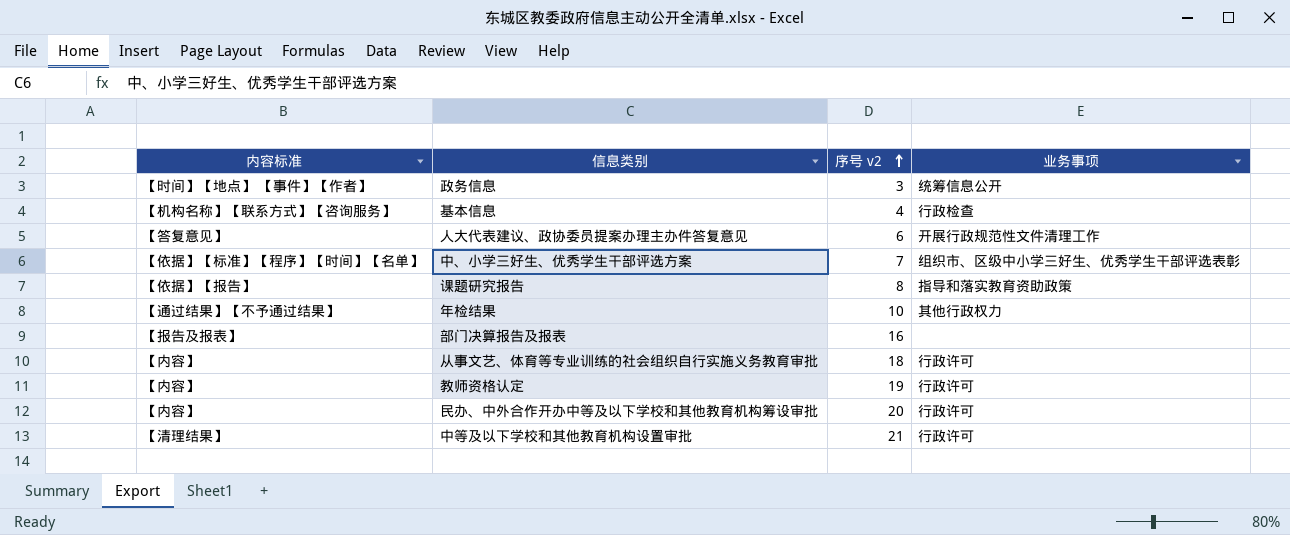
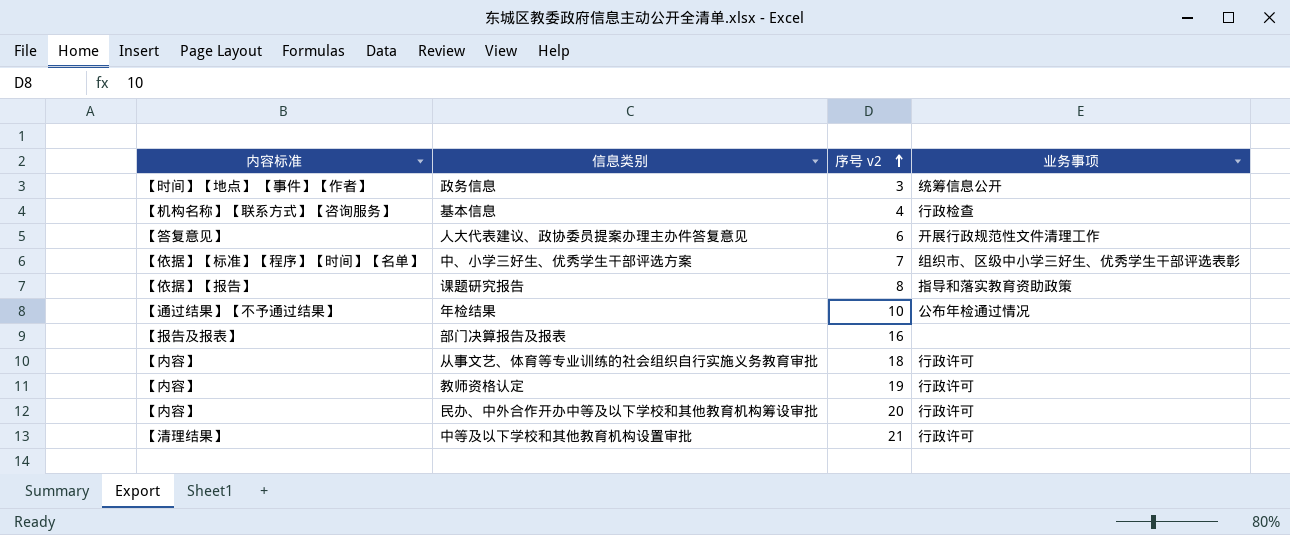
年检结果 | 业务事项: 其他行政权力 -> 公布年检通过情况

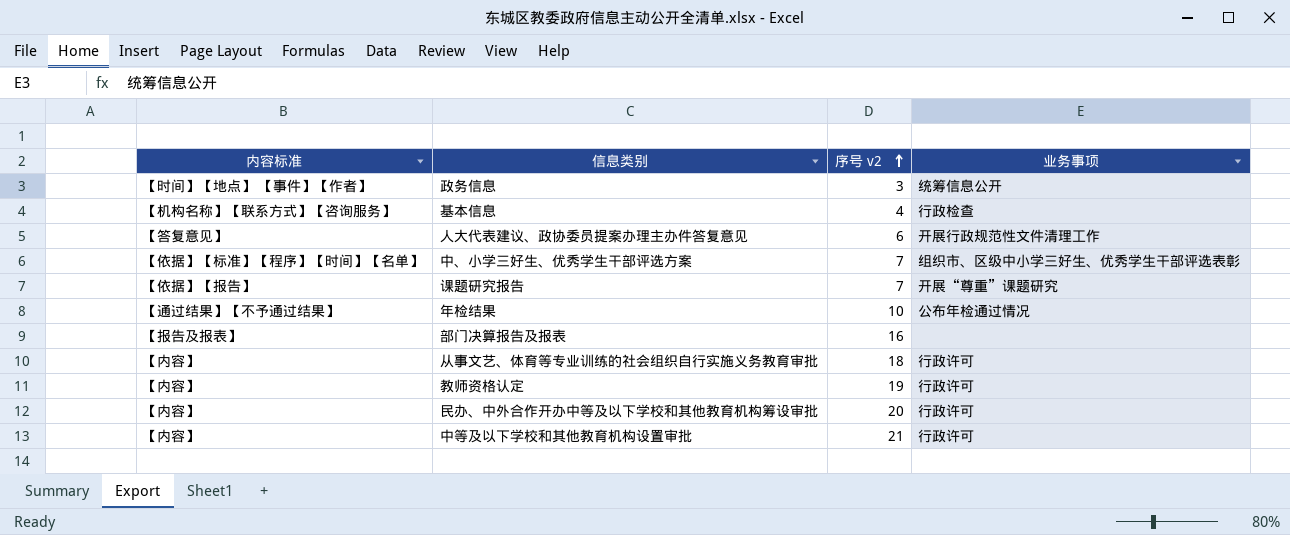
课题研究报告 | 序号 v2: 8 -> 7
课题研究报告 | 业务事项: 指导和落实教育资助政策 -> 开展“尊重”课题研究
中等及以下学校和其他教育机构设置审批 | 内容标准: 【清理结果】 -> 【内容】

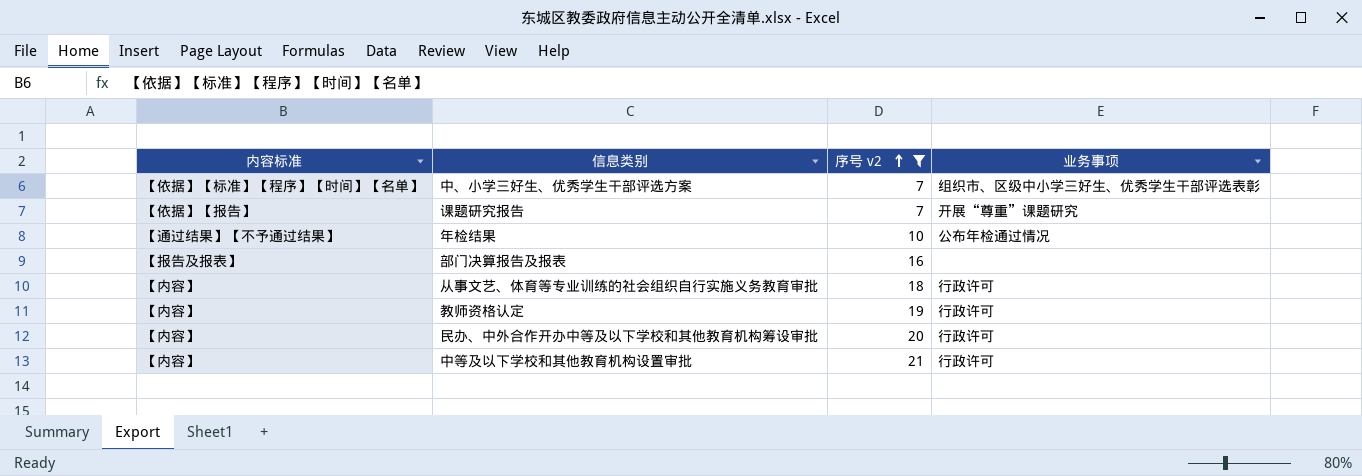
filter: none -> 序号 v2 >= 7

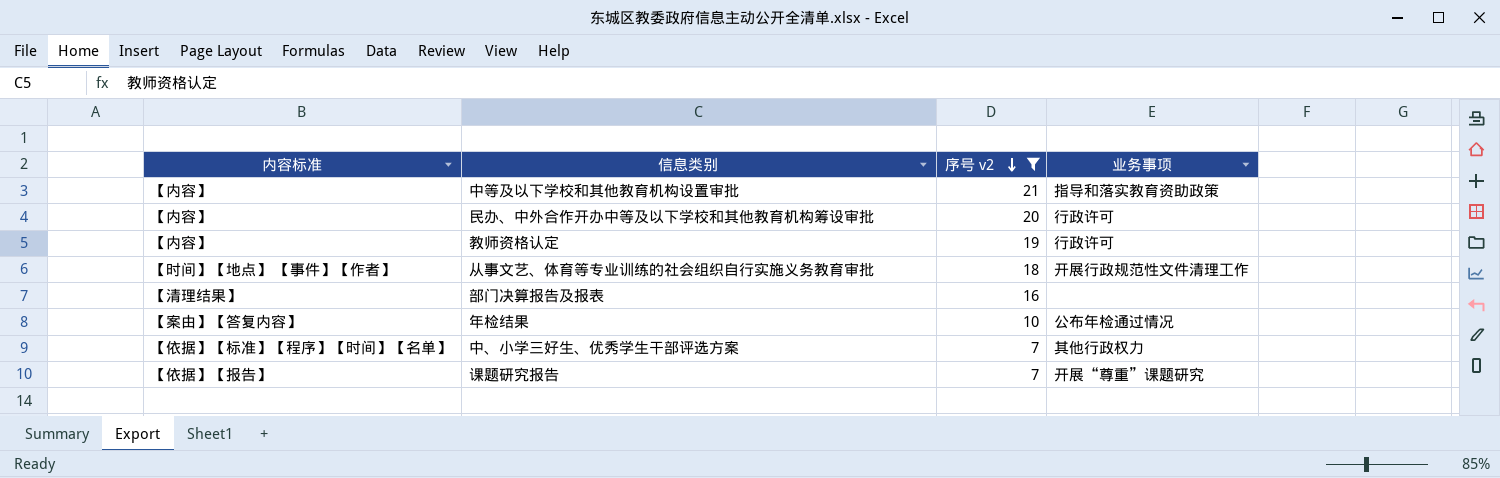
row order: 序号 v2 ascending -> 序号 v2 descending
中等及以下学校和其他教育机构设置审批 | 业务事项: 行政许可 -> 指导和落实教育资助政策
从事文艺、体育等专业训练的社会组织自行实施义务教育审批 | 内容标准: 【内容】 -> 【时间】【地点】 【事件】【作者】
从事文艺、体育等专业训练的社会组织自行实施义务教育审批 | 业务事项: 行政许可 -> 开展行政规范性文件清理工作
部门决算报告及报表 | 内容标准: 【报告及报表】 -> 【清理结果】
年检结果 | 内容标准: 【通过结果】【不予通过结果】 -> 【案由】【答复内容】
中、小学三好生、优秀学生干部评选方案 | 业务事项: 组织市、区级中小学三好生、优秀学生干部评选表彰 -> 其他行政权力

